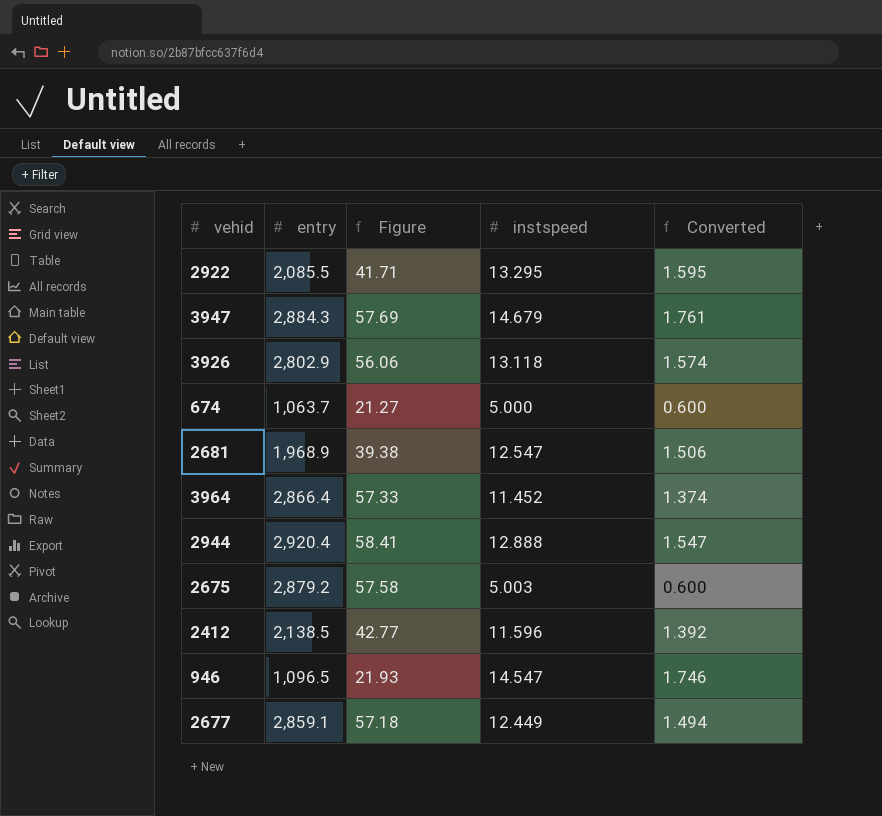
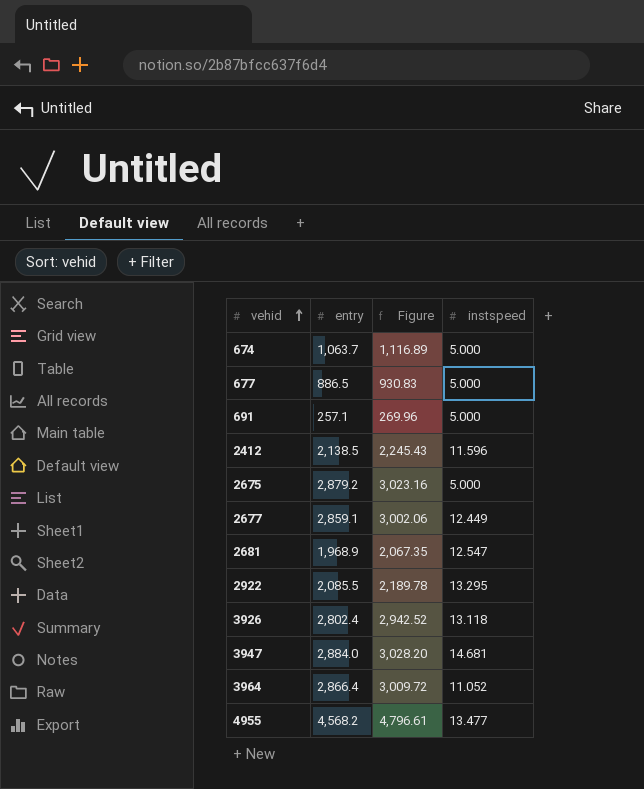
row order: none -> vehid ascending
column Converted | formula: [instspeed] * 0.12 -> none
column Figure | formula: [entry] * 0.02 -> [entry] * 1.05
row 2944: 2,920.4 | 58.41 | 12.888 | 1.547 -> none
row 946: 1,096.5 | 21.93 | 14.547 | 1.746 -> none
row 677: none -> 886.5 | 930.83 | 5.000
row 691: none -> 257.1 | 269.96 | 5.000
2675 | instspeed: 5.003 -> 5.000
3926 | entry: 2,802.9 -> 2,802.4
3947 | entry: 2,884.3 -> 2,884.0
3947 | instspeed: 14.679 -> 14.681
3964 | instspeed: 11.452 -> 11.052
row 4955: none -> 4,568.2 | 4,796.61 | 13.477

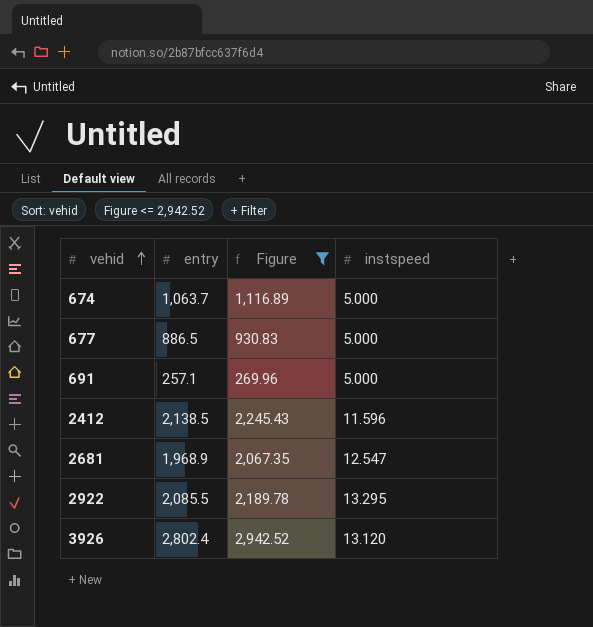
filter: none -> Figure <= 2,942.52
3926 | instspeed: 13.118 -> 13.120

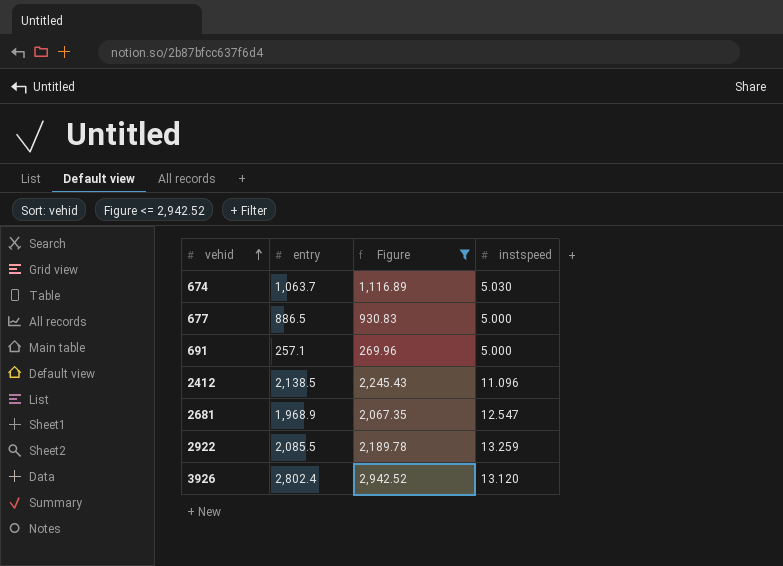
674 | instspeed: 5.000 -> 5.030
2412 | instspeed: 11.596 -> 11.096
2922 | instspeed: 13.295 -> 13.259

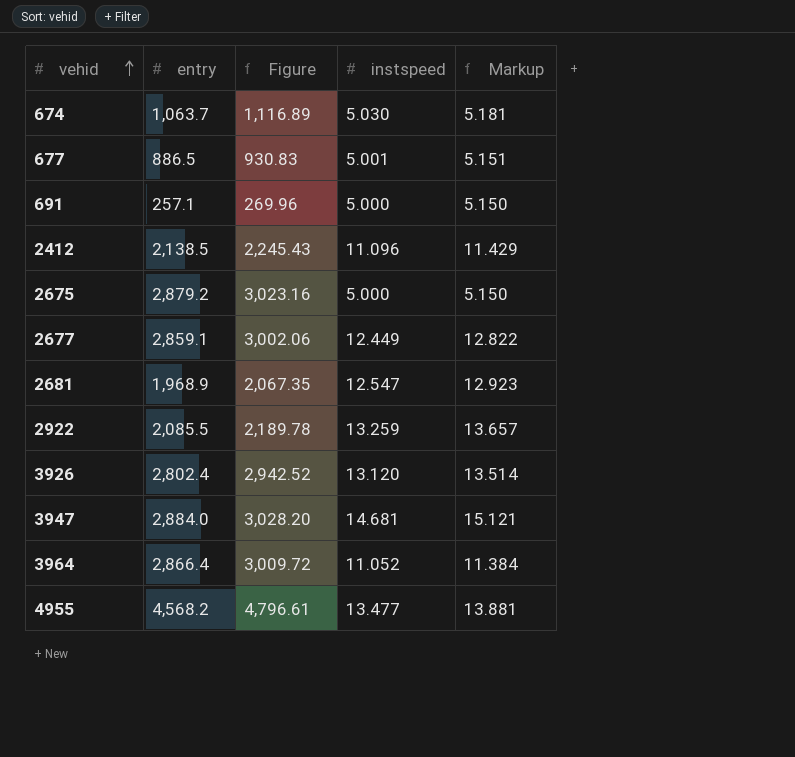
filter: Figure <= 2,942.52 -> none
column Markup | formula: none -> [instspeed] * 1.03
677 | instspeed: 5.000 -> 5.001

